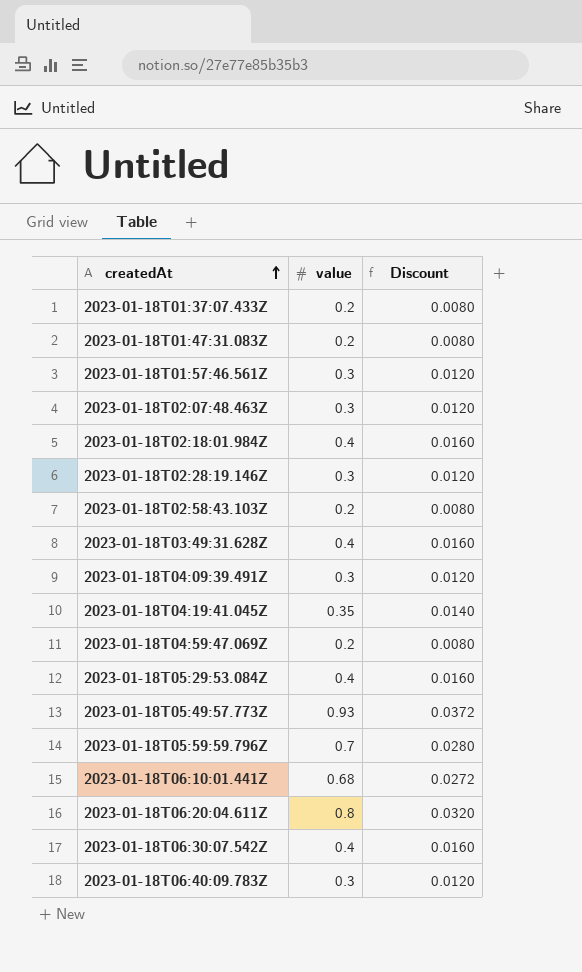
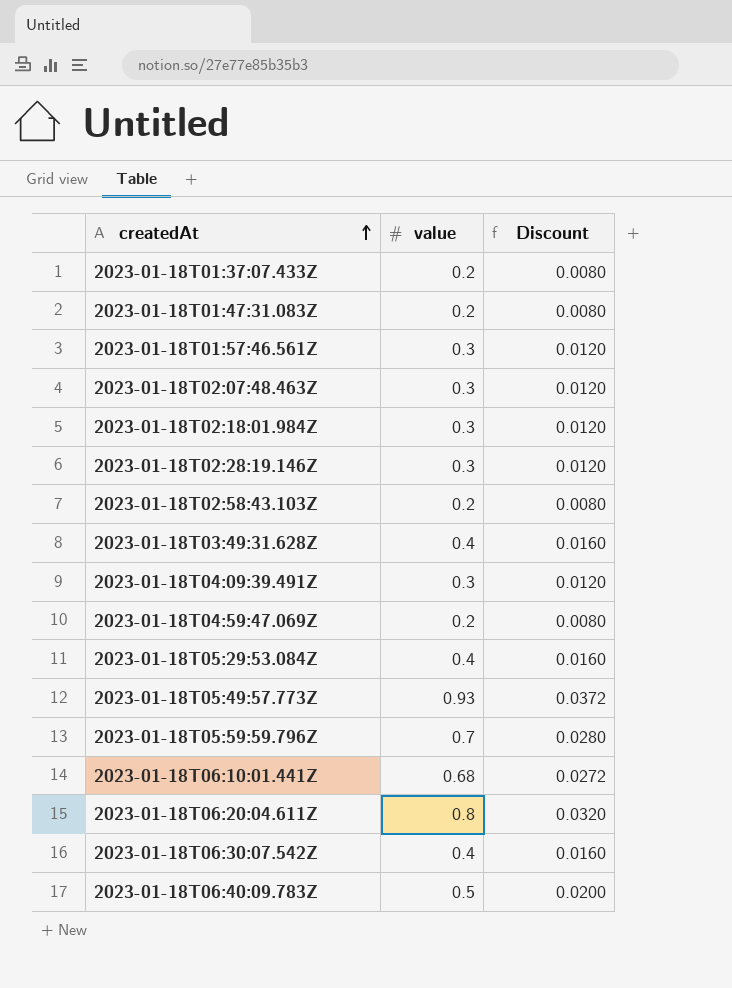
row 2023-01-18T04:19:41.045Z: 0.35 | 0.0140 -> none
2023-01-18T02:18:01.984Z | value: 0.4 -> 0.3
2023-01-18T02:18:01.984Z | Discount: 0.0160 -> 0.0120
2023-01-18T06:40:09.783Z | value: 0.3 -> 0.5
2023-01-18T06:40:09.783Z | Discount: 0.0120 -> 0.0200

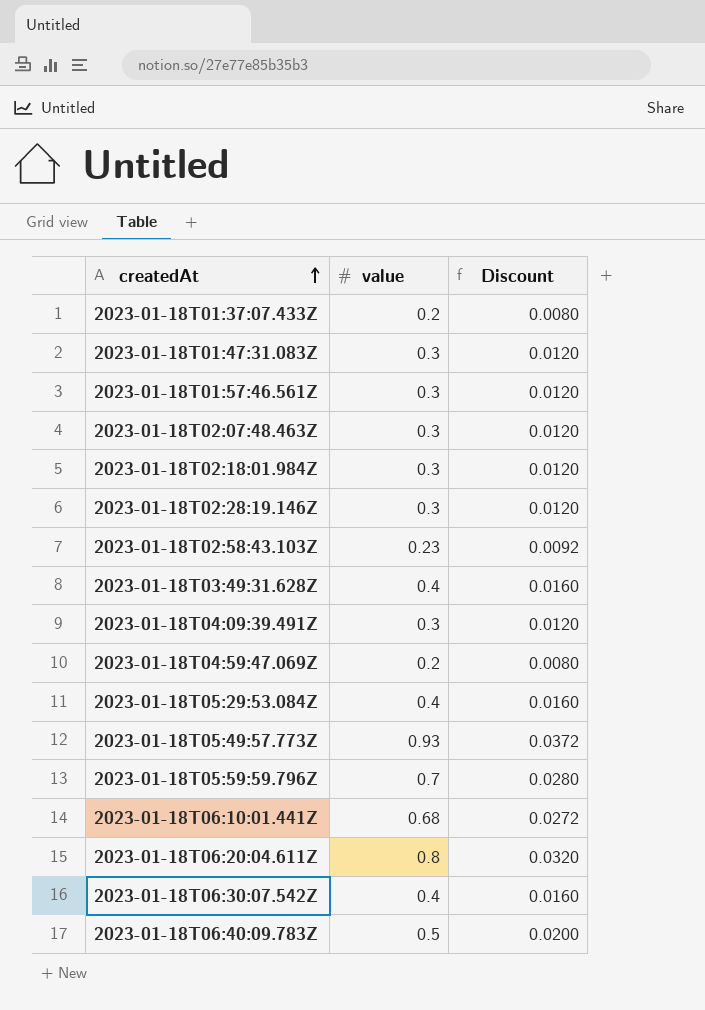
2023-01-18T01:47:31.083Z | value: 0.2 -> 0.3
2023-01-18T01:47:31.083Z | Discount: 0.0080 -> 0.0120
2023-01-18T02:58:43.103Z | value: 0.2 -> 0.23
2023-01-18T02:58:43.103Z | Discount: 0.0080 -> 0.0092

